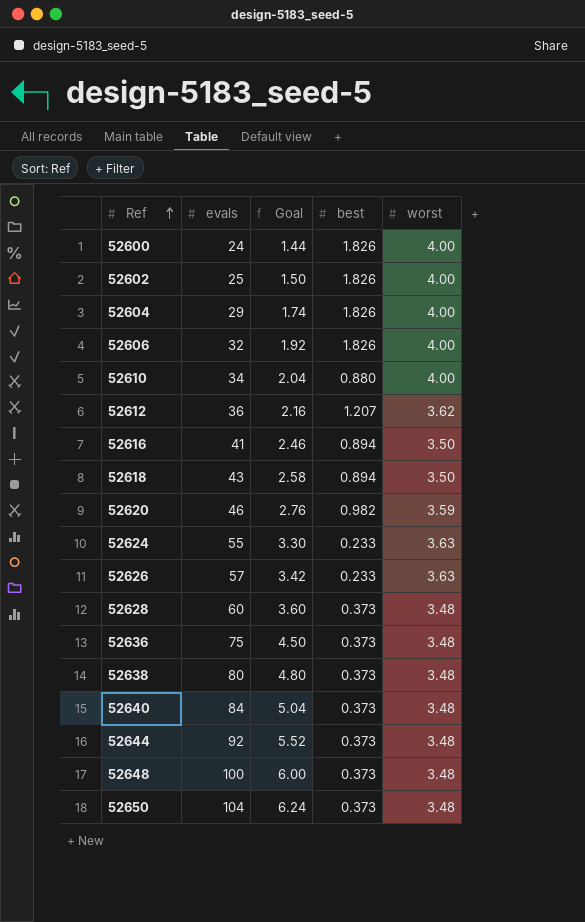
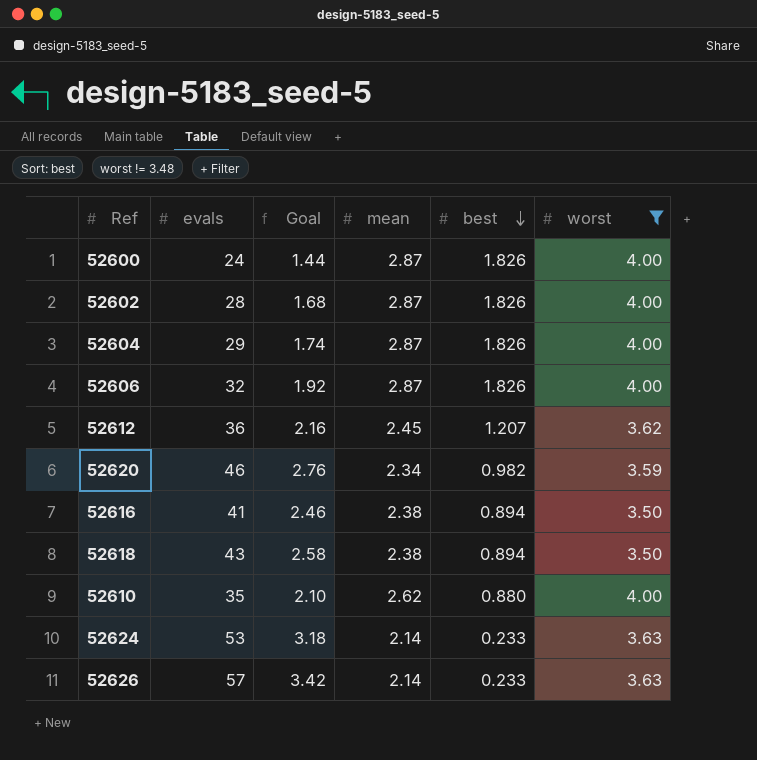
filter: none -> worst != 3.48
row order: Ref ascending -> best descending
column mean | position: none -> 4
52602 | evals: 25 -> 28
52602 | Goal: 1.50 -> 1.68
52610 | evals: 34 -> 35
52610 | Goal: 2.04 -> 2.10
52624 | evals: 55 -> 53
52624 | Goal: 3.30 -> 3.18

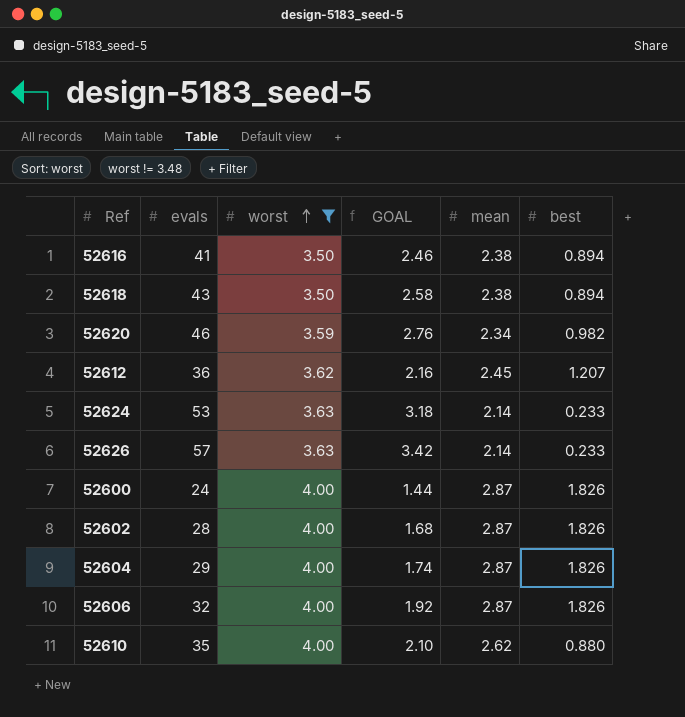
row order: best descending -> worst ascending
column worst | position: 6 -> 3
column name: Goal -> GOAL

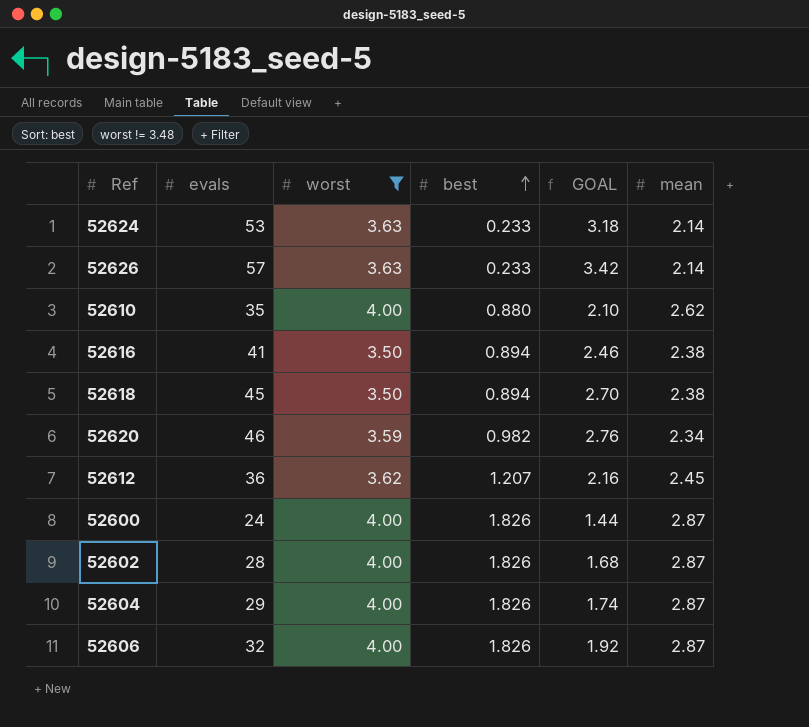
row order: worst ascending -> best ascending
column best | position: 6 -> 4
52618 | evals: 43 -> 45
52618 | GOAL: 2.58 -> 2.70

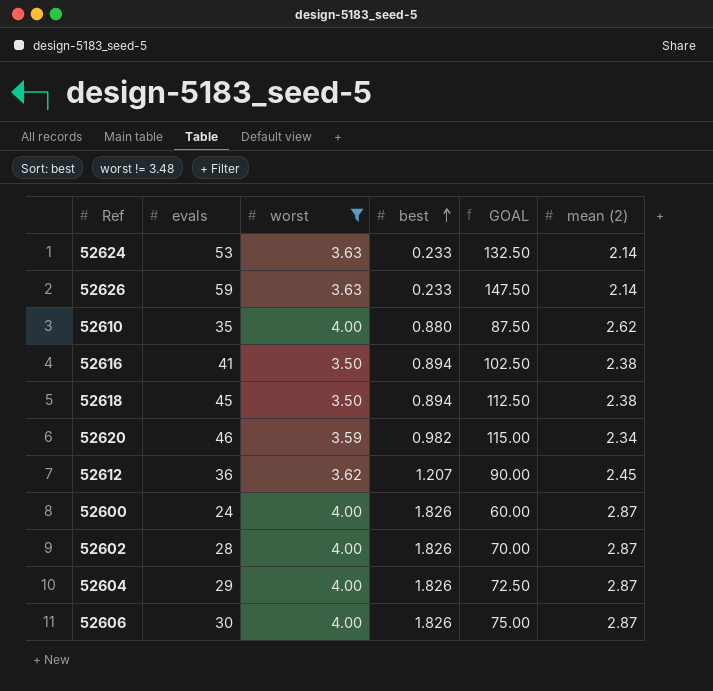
column GOAL | formula: [evals] * 0.06 -> [evals] * 2.5
column name: mean -> mean (2)
52626 | evals: 57 -> 59
52606 | evals: 32 -> 30

